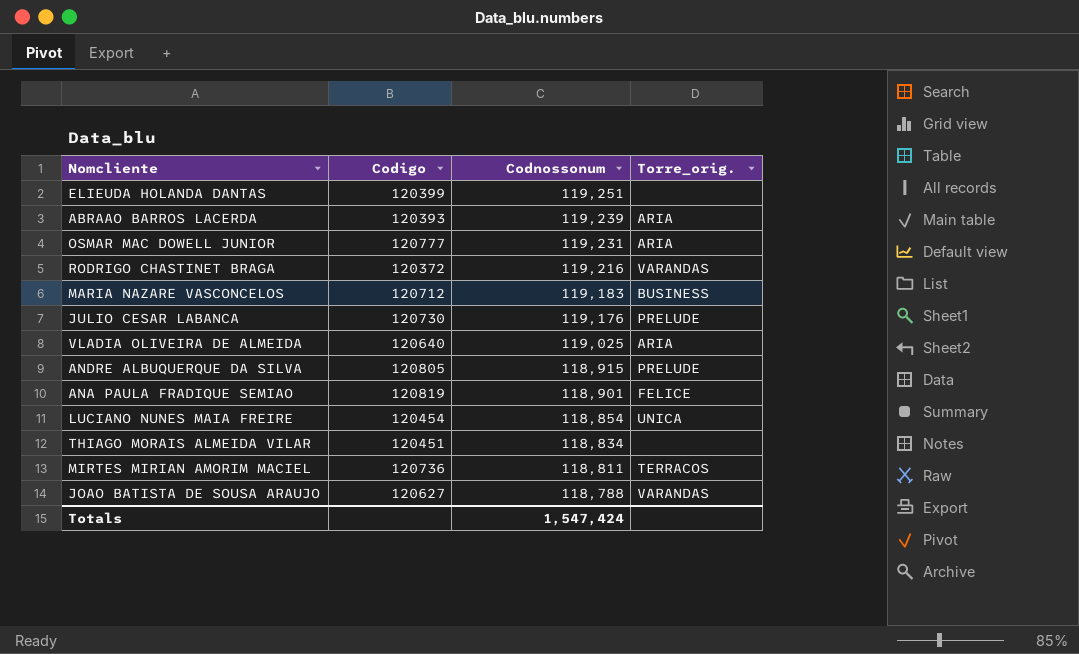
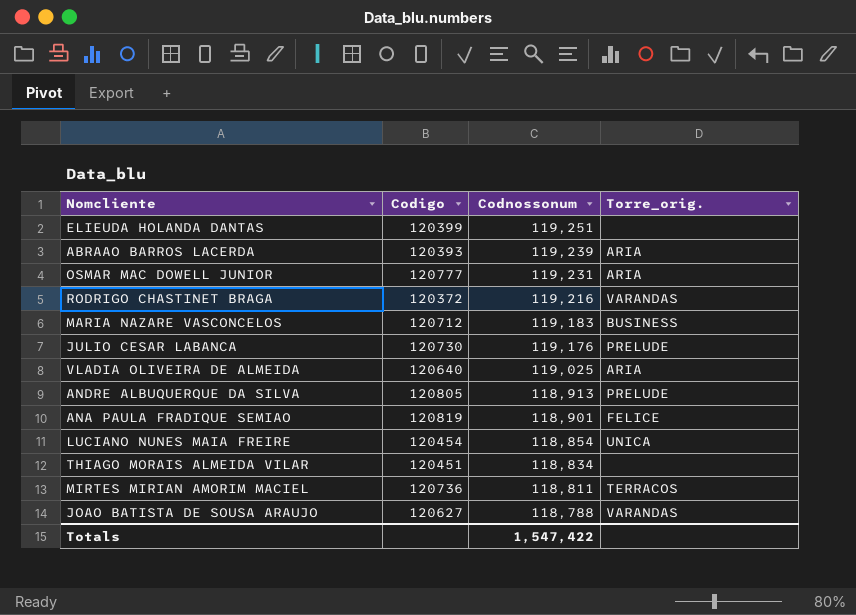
ANDRE ALBUQUERQUE DA SILVA | Codnossonum: 118,915 -> 118,913
Totals | Codnossonum: 1,547,424 -> 1,547,422

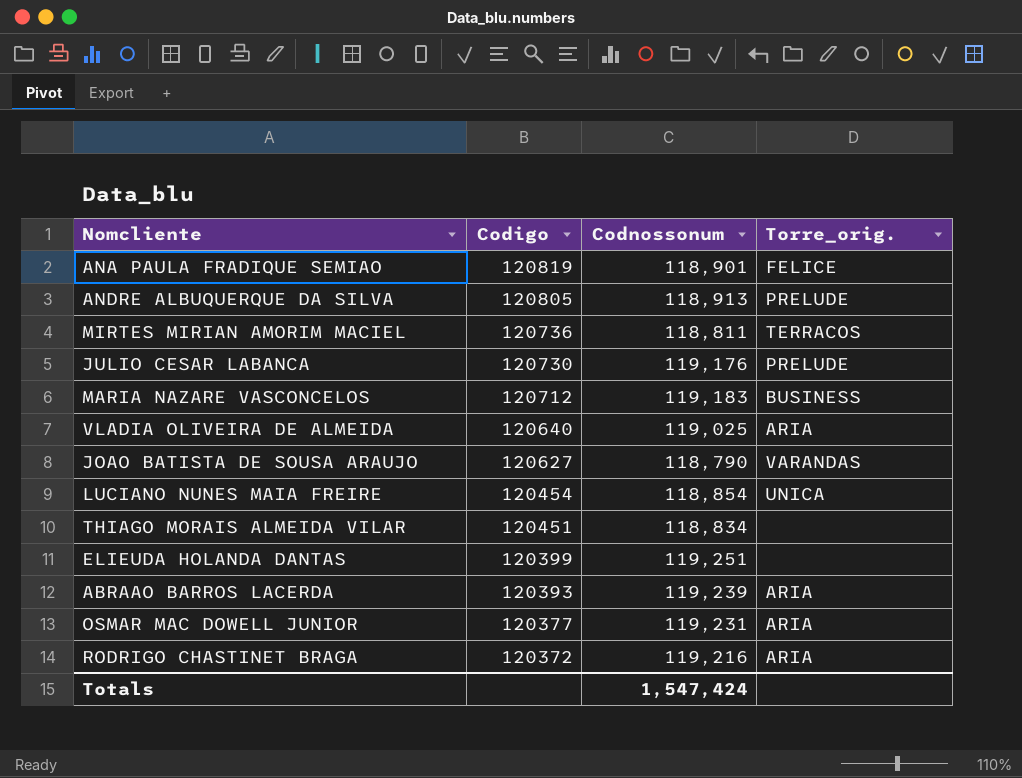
row order: Codnossonum descending -> Codigo descending
JOAO BATISTA DE SOUSA ARAUJO | Codnossonum: 118,788 -> 118,790
OSMAR MAC DOWELL JUNIOR | Codigo: 120777 -> 120377
RODRIGO CHASTINET BRAGA | Torre_orig.: VARANDAS -> ARIA
Totals | Codnossonum: 1,547,422 -> 1,547,424

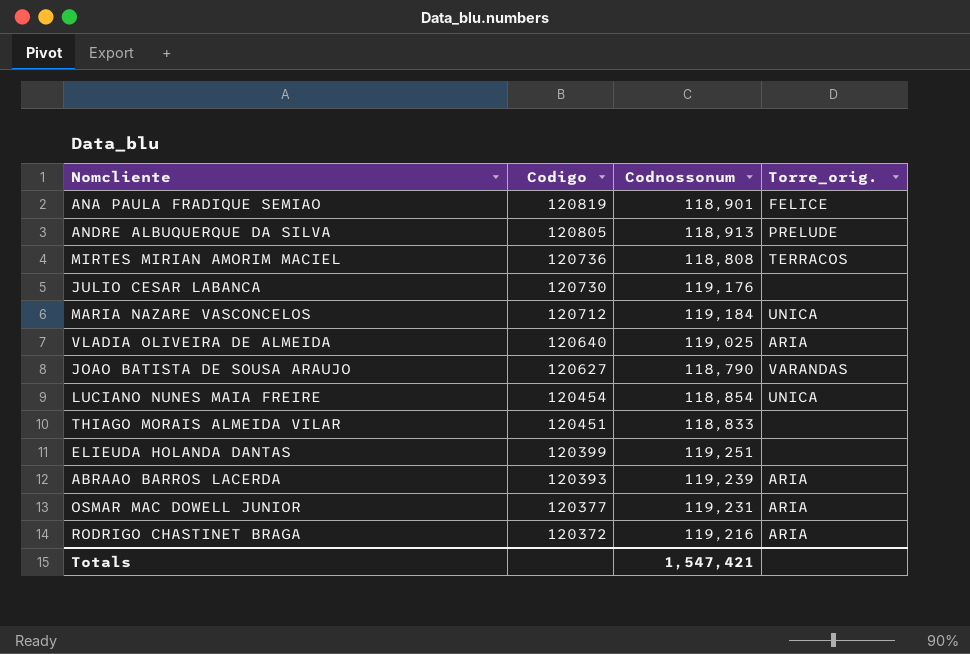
MIRTES MIRIAN AMORIM MACIEL | Codnossonum: 118,811 -> 118,808
JULIO CESAR LABANCA | Torre_orig.: PRELUDE -> none
MARIA NAZARE VASCONCELOS | Codnossonum: 119,183 -> 119,184
MARIA NAZARE VASCONCELOS | Torre_orig.: BUSINESS -> UNICA
THIAGO MORAIS ALMEIDA VILAR | Codnossonum: 118,834 -> 118,833
Totals | Codnossonum: 1,547,424 -> 1,547,421

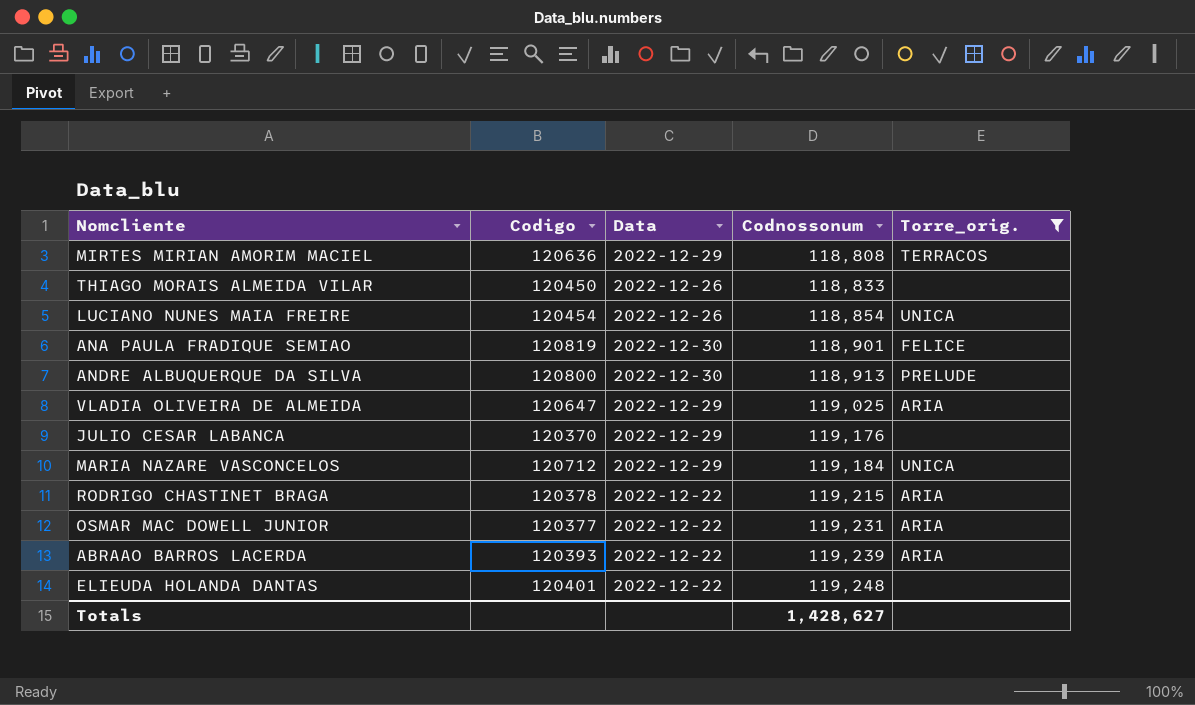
filter: none -> Torre_orig. != VARANDAS
row order: Codigo descending -> Codnossonum ascending
column Data | position: none -> 3
MIRTES MIRIAN AMORIM MACIEL | Codigo: 120736 -> 120636
THIAGO MORAIS ALMEIDA VILAR | Codigo: 120451 -> 120450
ANDRE ALBUQUERQUE DA SILVA | Codigo: 120805 -> 120800
VLADIA OLIVEIRA DE ALMEIDA | Codigo: 120640 -> 120647
JULIO CESAR LABANCA | Codigo: 120730 -> 120370
RODRIGO CHASTINET BRAGA | Codigo: 120372 -> 120378
RODRIGO CHASTINET BRAGA | Codnossonum: 119,216 -> 119,215
ELIEUDA HOLANDA DANTAS | Codigo: 120399 -> 120401
ELIEUDA HOLANDA DANTAS | Codnossonum: 119,251 -> 119,248
Totals | Codnossonum: 1,547,421 -> 1,428,627

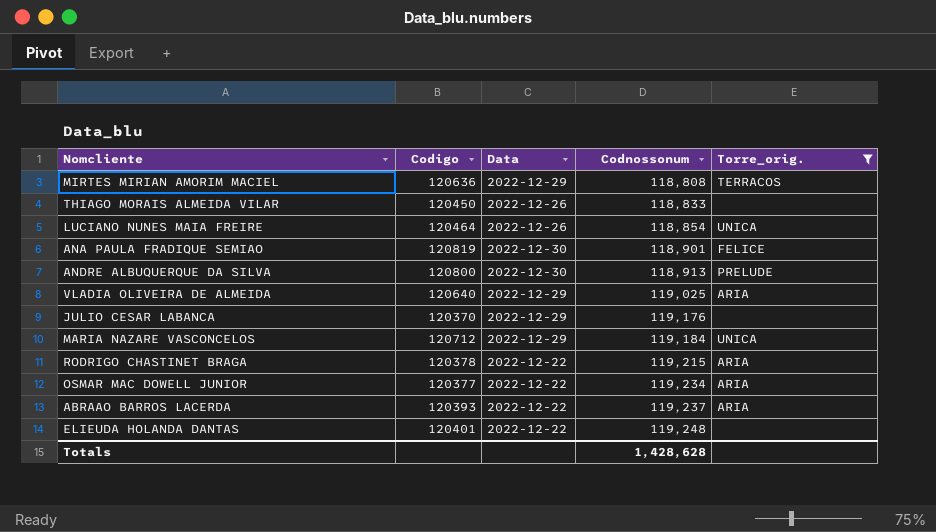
LUCIANO NUNES MAIA FREIRE | Codigo: 120454 -> 120464
VLADIA OLIVEIRA DE ALMEIDA | Codigo: 120647 -> 120640
OSMAR MAC DOWELL JUNIOR | Codnossonum: 119,231 -> 119,234
ABRAAO BARROS LACERDA | Codnossonum: 119,239 -> 119,237
Totals | Codnossonum: 1,428,627 -> 1,428,628

